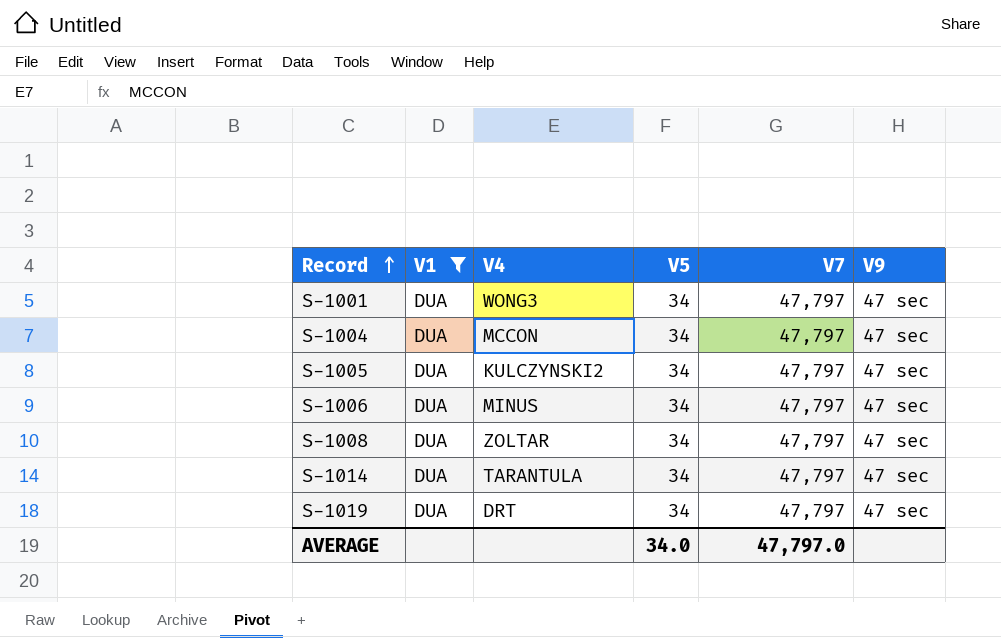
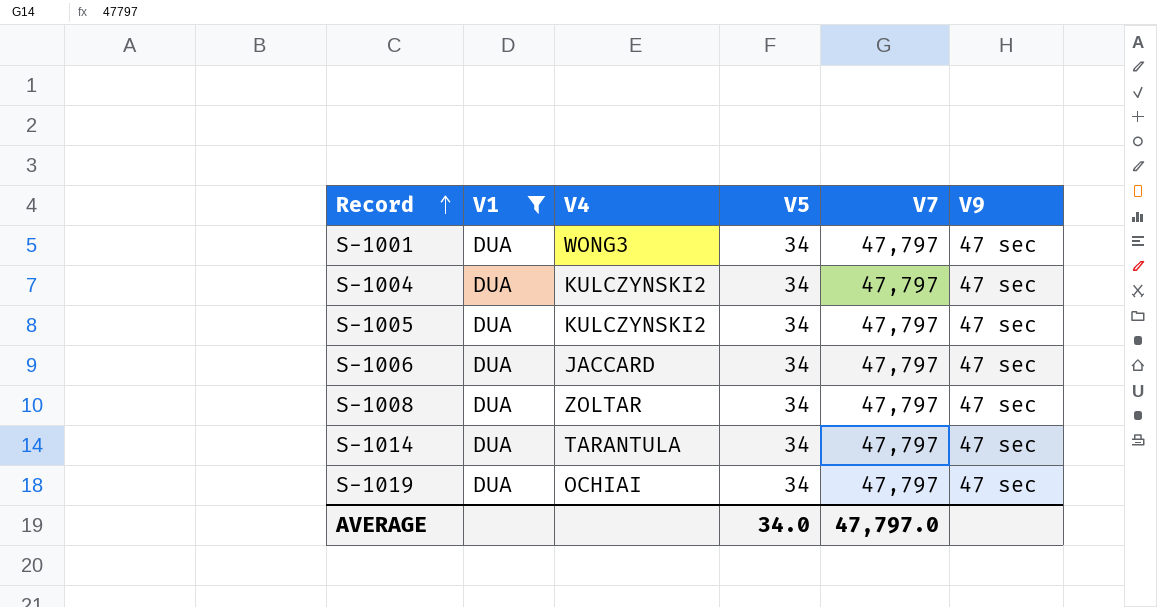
S-1004 | V4: MCCON -> KULCZYNSKI2
S-1006 | V4: MINUS -> JACCARD
S-1019 | V4: DRT -> OCHIAI

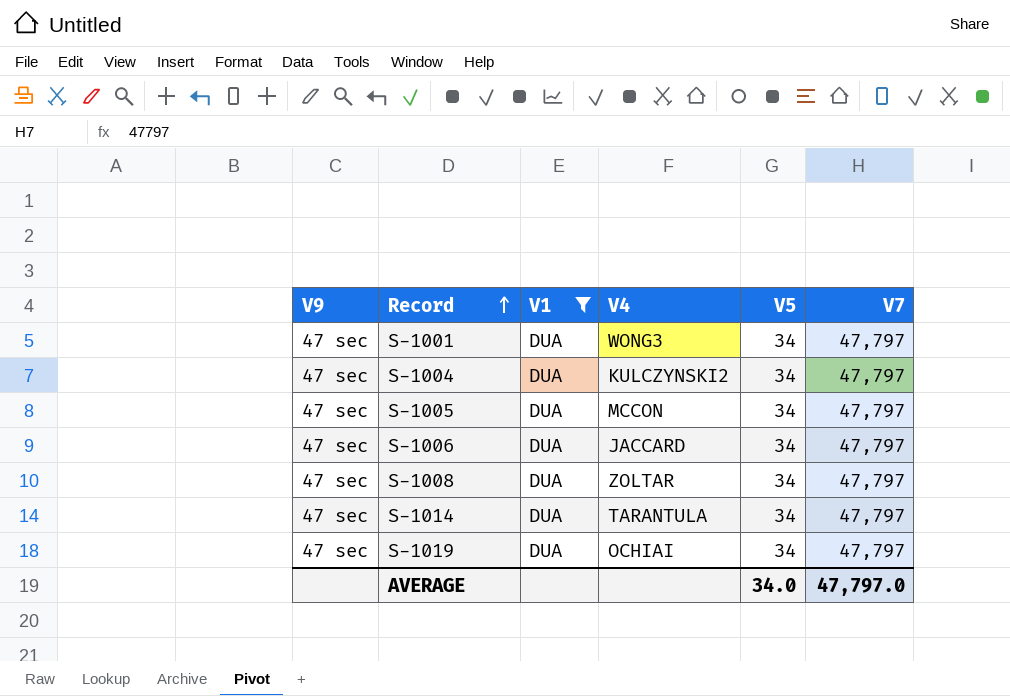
column V9 | position: 6 -> 1
S-1005 | V4: KULCZYNSKI2 -> MCCON

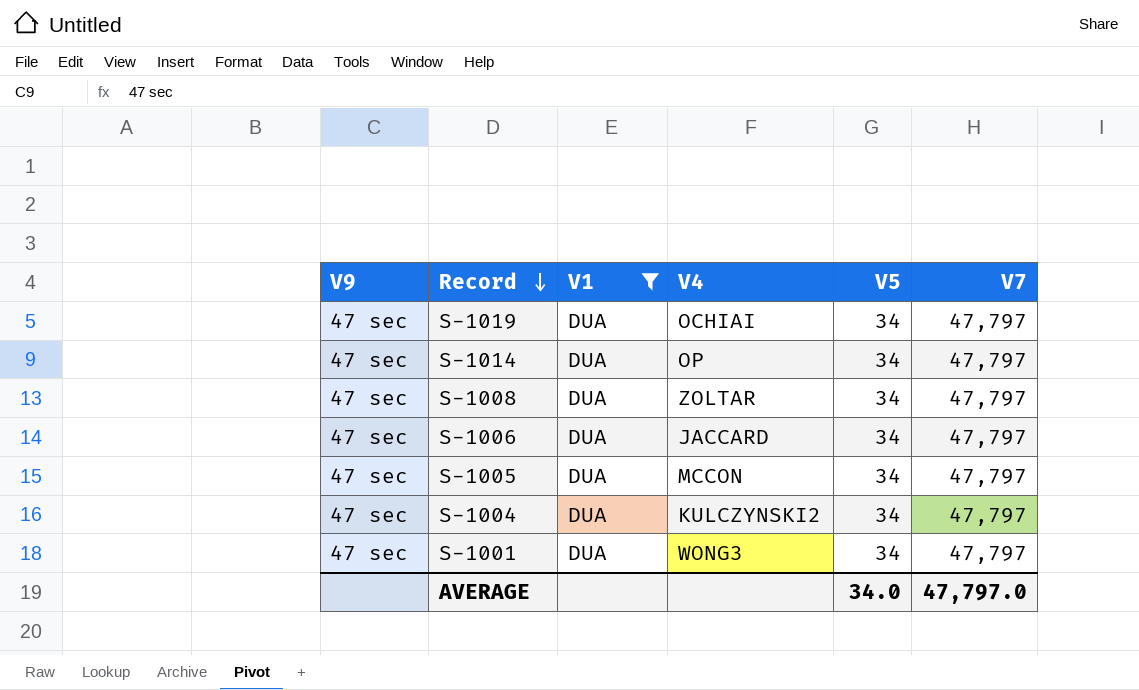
row order: Record ascending -> Record descending
S-1014 | V4: TARANTULA -> OP

